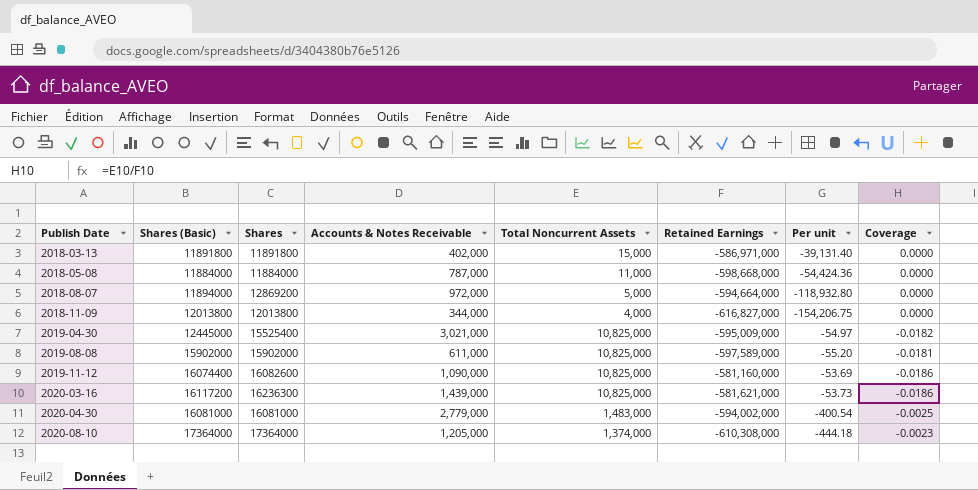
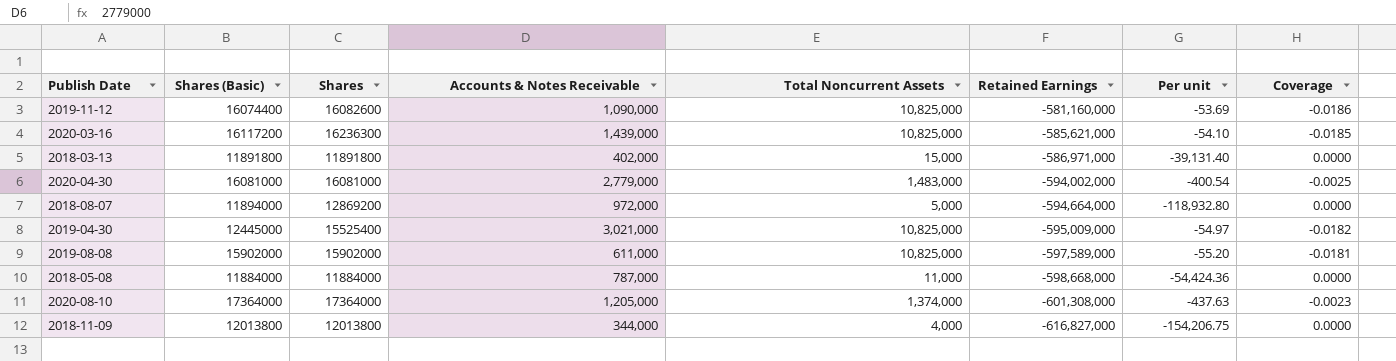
row order: Publish Date ascending -> Retained Earnings descending
2020-03-16 | Retained Earnings: -581,621,000 -> -585,621,000
2020-03-16 | Per unit: -53.73 -> -54.10
2020-03-16 | Coverage: -0.0186 -> -0.0185
2020-08-10 | Retained Earnings: -610,308,000 -> -601,308,000
2020-08-10 | Per unit: -444.18 -> -437.63

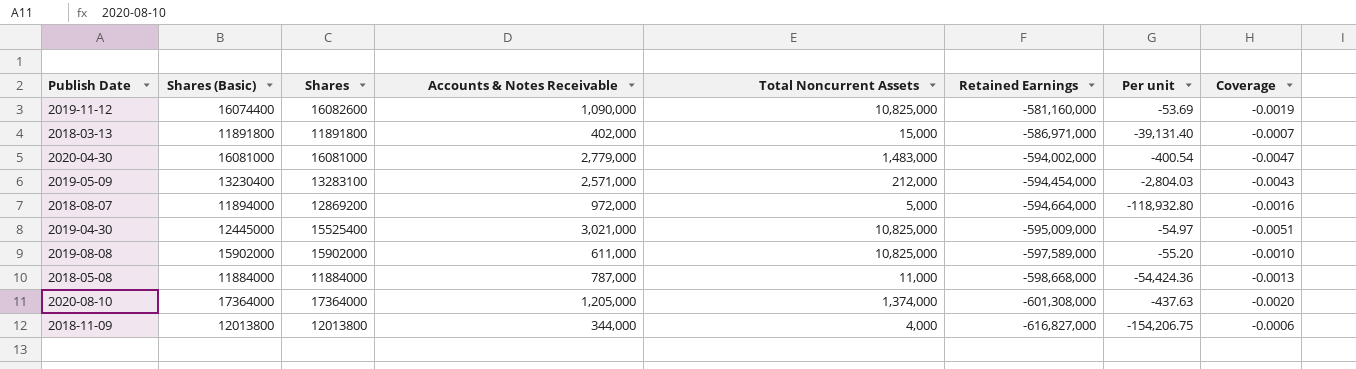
column Coverage | formula: [Total Noncurrent Assets] / [Retained Earnings] -> [Accounts & Notes Receivable] / [Retained Earnings]
row 2020-03-16: 16117200 | 16236300 | 1,439,000 | 10,825,000 | -585,621,000 | -54.10 | -0.0185 -> none
row 2019-05-09: none -> 13230400 | 13283100 | 2,571,000 | 212,000 | -594,454,000 | -2,804.03 | -0.0043

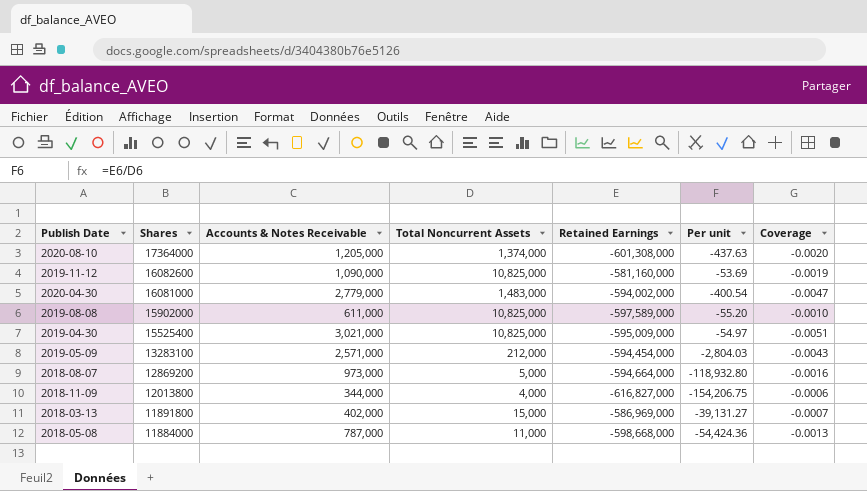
row order: Retained Earnings descending -> Shares descending
column Shares (Basic) | position: 2 -> none
2018-08-07 | Accounts & Notes Receivable: 972,000 -> 973,000
2018-03-13 | Retained Earnings: -586,971,000 -> -586,969,000
2018-03-13 | Per unit: -39,131.40 -> -39,131.27

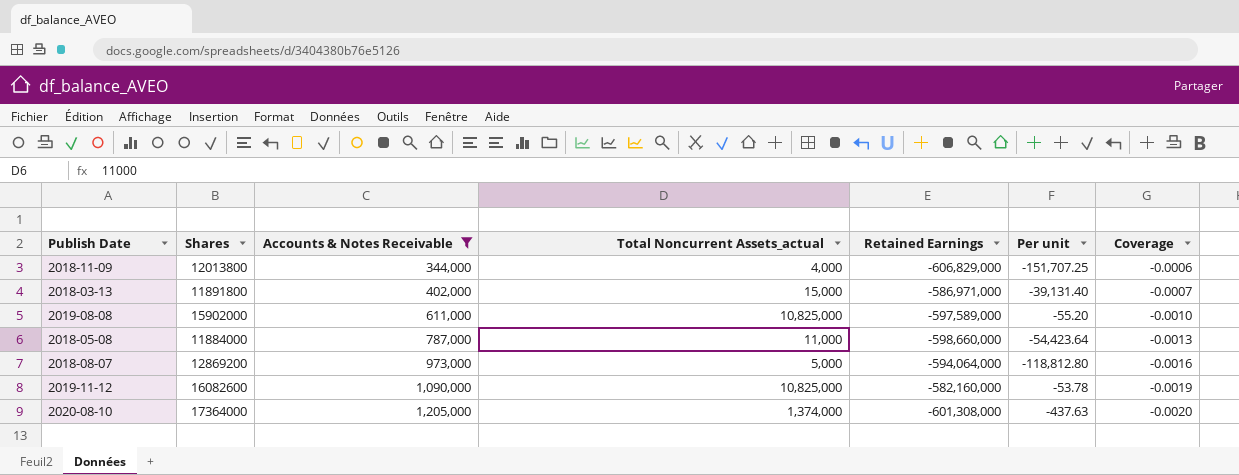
filter: none -> Accounts & Notes Receivable <= 1,205,000
row order: Shares descending -> Accounts & Notes Receivable ascending
column name: Total Noncurrent Assets -> Total Noncurrent Assets_actual
2018-11-09 | Retained Earnings: -616,827,000 -> -606,829,000
2018-11-09 | Per unit: -154,206.75 -> -151,707.25
2018-03-13 | Retained Earnings: -586,969,000 -> -586,971,000
2018-03-13 | Per unit: -39,131.27 -> -39,131.40
2018-05-08 | Retained Earnings: -598,668,000 -> -598,660,000
2018-05-08 | Per unit: -54,424.36 -> -54,423.64
2018-08-07 | Retained Earnings: -594,664,000 -> -594,064,000
2018-08-07 | Per unit: -118,932.80 -> -118,812.80
2019-11-12 | Retained Earnings: -581,160,000 -> -582,160,000
2019-11-12 | Per unit: -53.69 -> -53.78

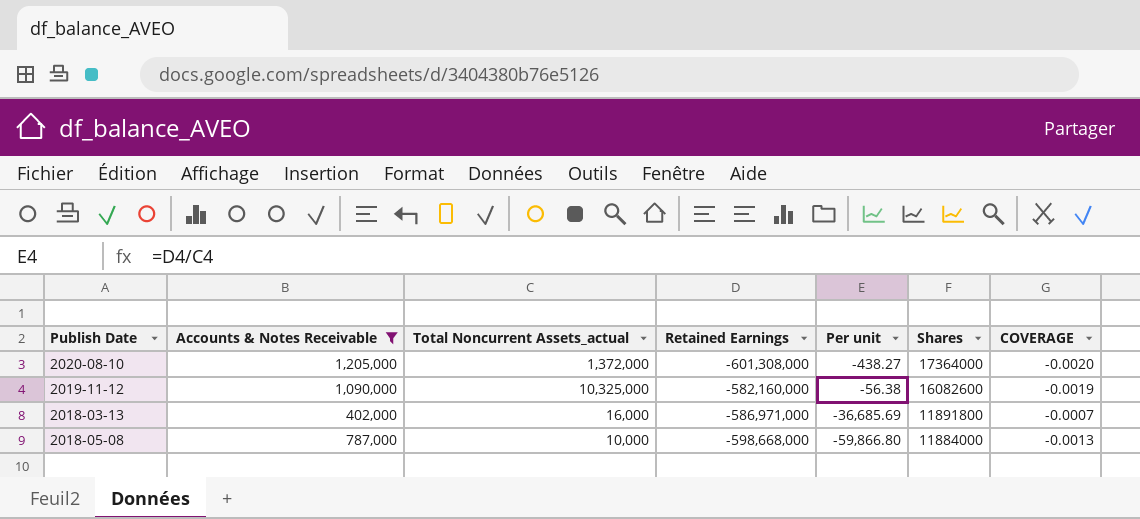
row order: Accounts & Notes Receivable ascending -> Shares descending
column Shares | position: 2 -> 6
column name: Coverage -> COVERAGE
row 2018-11-09: 12013800 | 344,000 | 4,000 | -606,829,000 | -151,707.25 | -0.0006 -> none
row 2019-08-08: 15902000 | 611,000 | 10,825,000 | -597,589,000 | -55.20 | -0.0010 -> none
row 2018-08-07: 12869200 | 973,000 | 5,000 | -594,064,000 | -118,812.80 | -0.0016 -> none
2020-08-10 | Total Noncurrent Assets_actual: 1,374,000 -> 1,372,000
2020-08-10 | Per unit: -437.63 -> -438.27
2019-11-12 | Total Noncurrent Assets_actual: 10,825,000 -> 10,325,000
2019-11-12 | Per unit: -53.78 -> -56.38
2018-03-13 | Total Noncurrent Assets_actual: 15,000 -> 16,000
2018-03-13 | Per unit: -39,131.40 -> -36,685.69
2018-05-08 | Total Noncurrent Assets_actual: 11,000 -> 10,000
2018-05-08 | Retained Earnings: -598,660,000 -> -598,668,000
2018-05-08 | Per unit: -54,423.64 -> -59,866.80

